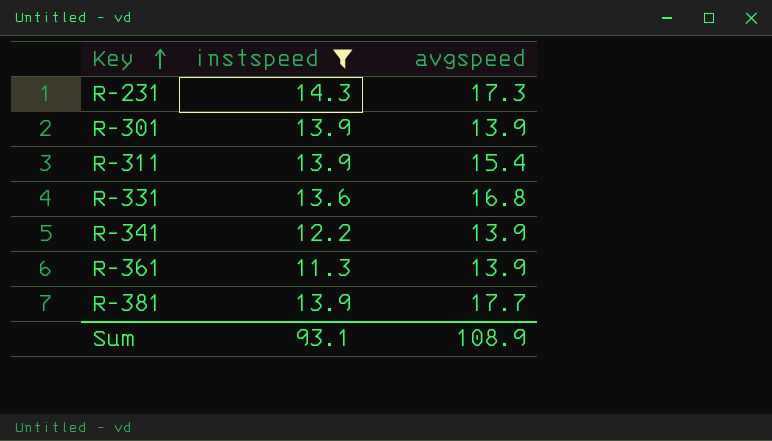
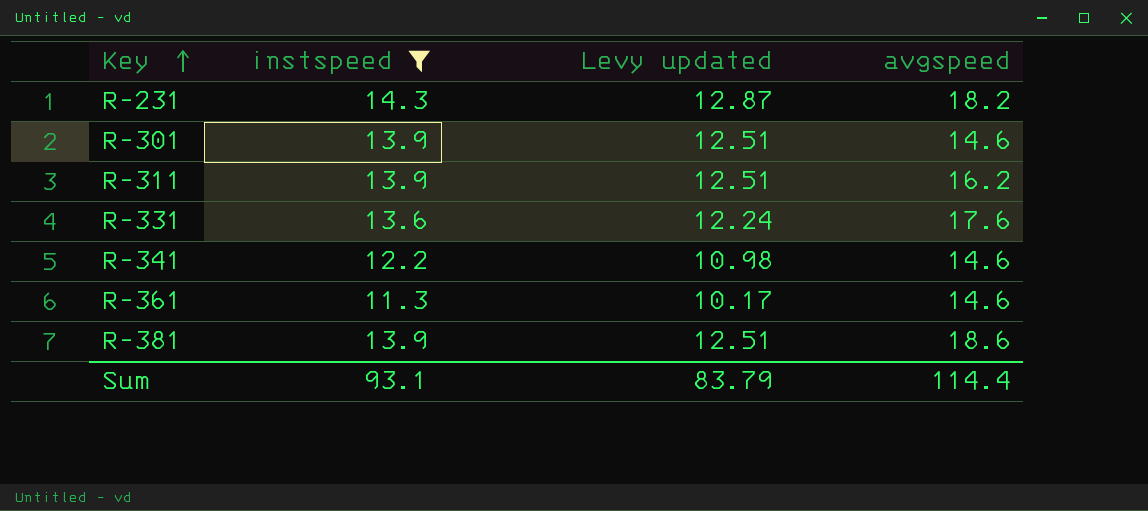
column Levy updated | formula: none -> [instspeed] * 0.9
R-231 | avgspeed: 17.3 -> 18.2
R-301 | avgspeed: 13.9 -> 14.6
R-311 | avgspeed: 15.4 -> 16.2
R-331 | avgspeed: 16.8 -> 17.6
R-341 | avgspeed: 13.9 -> 14.6
R-361 | avgspeed: 13.9 -> 14.6
R-381 | avgspeed: 17.7 -> 18.6
Sum | avgspeed: 108.9 -> 114.4

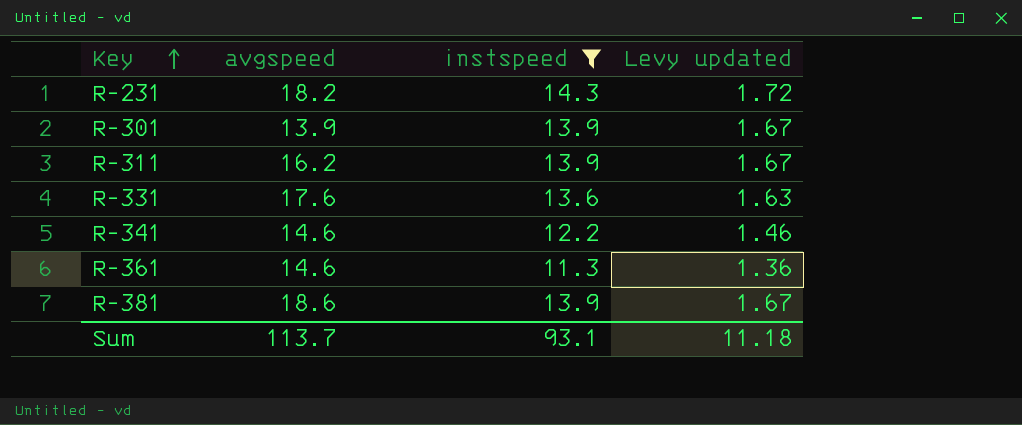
column avgspeed | position: 4 -> 2
column Levy updated | formula: [instspeed] * 0.9 -> [instspeed] * 0.12
R-301 | avgspeed: 14.6 -> 13.9
Sum | avgspeed: 114.4 -> 113.7
Sum | Levy updated: 83.79 -> 11.18

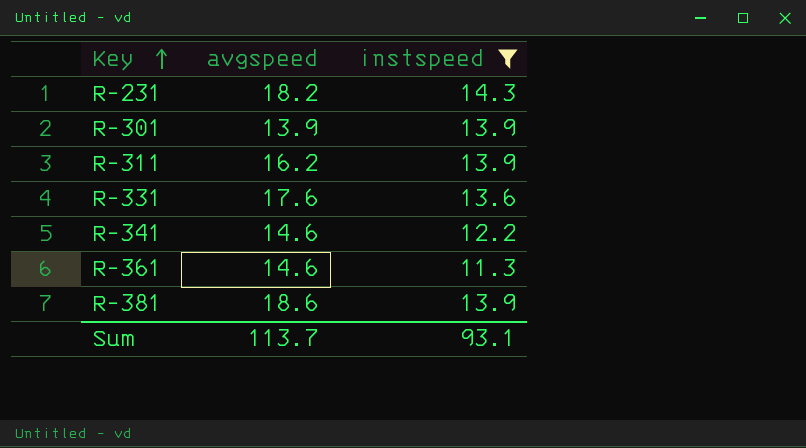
column Levy updated | formula: [instspeed] * 0.12 -> none

